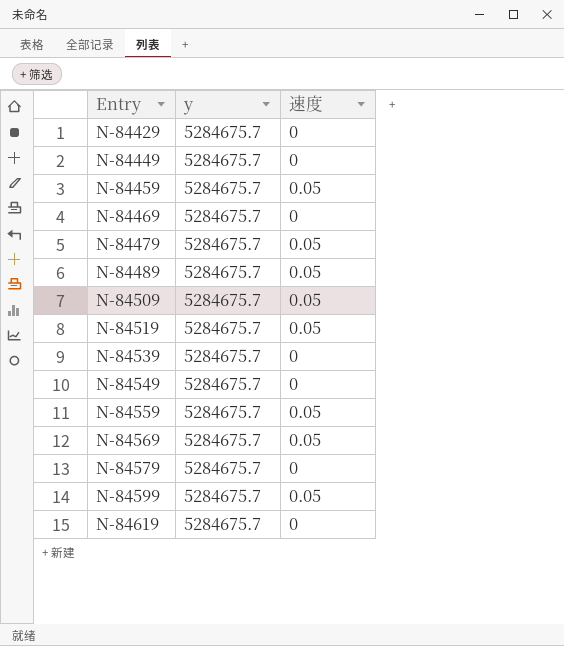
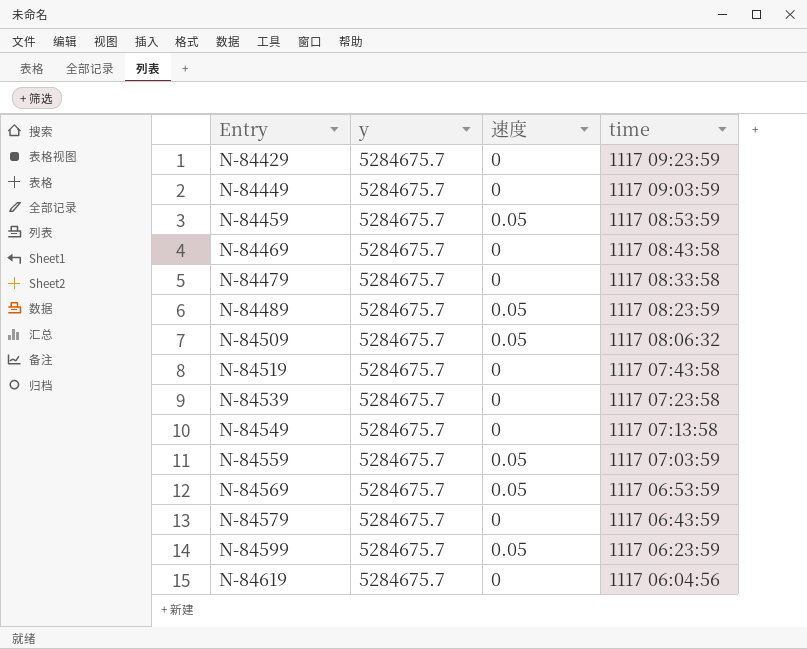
column time | position: none -> 4
N-84479 | 速度: 0.05 -> 0
N-84519 | 速度: 0.05 -> 0

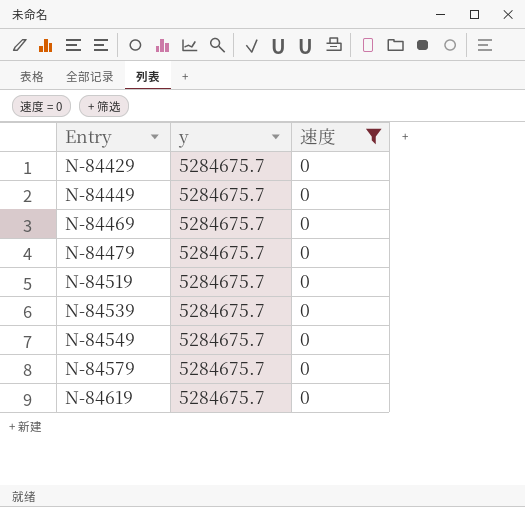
filter: none -> 速度 = 0
column time | position: 4 -> none

